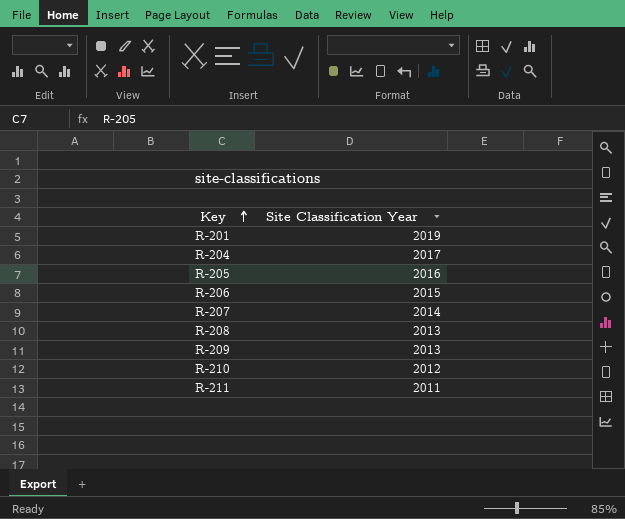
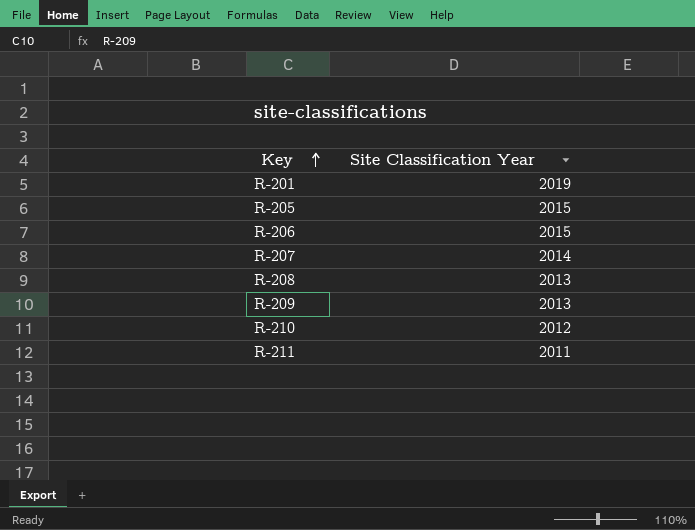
row R-204: 2017 -> none
R-205 | Site Classification Year: 2016 -> 2015

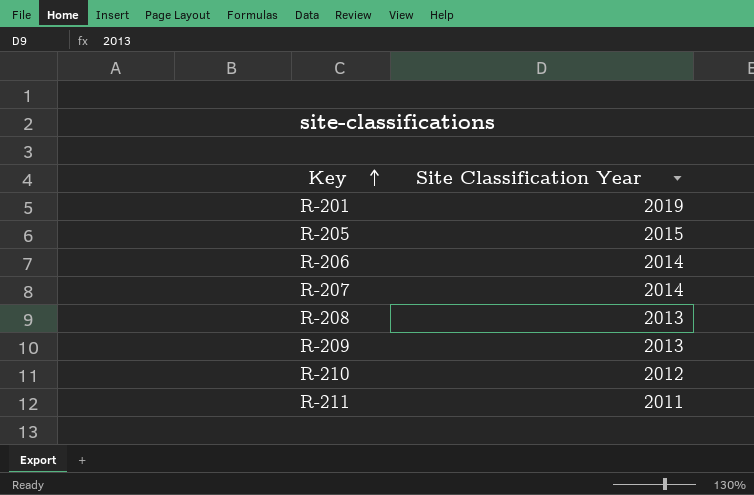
R-206 | Site Classification Year: 2015 -> 2014

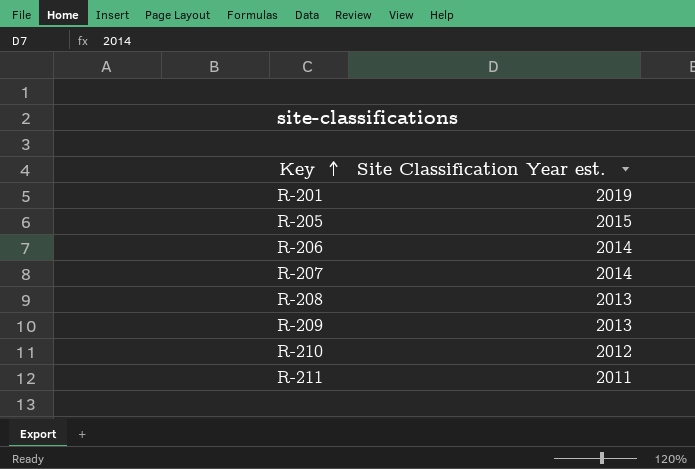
column name: Site Classification Year -> Site Classification Year est.

